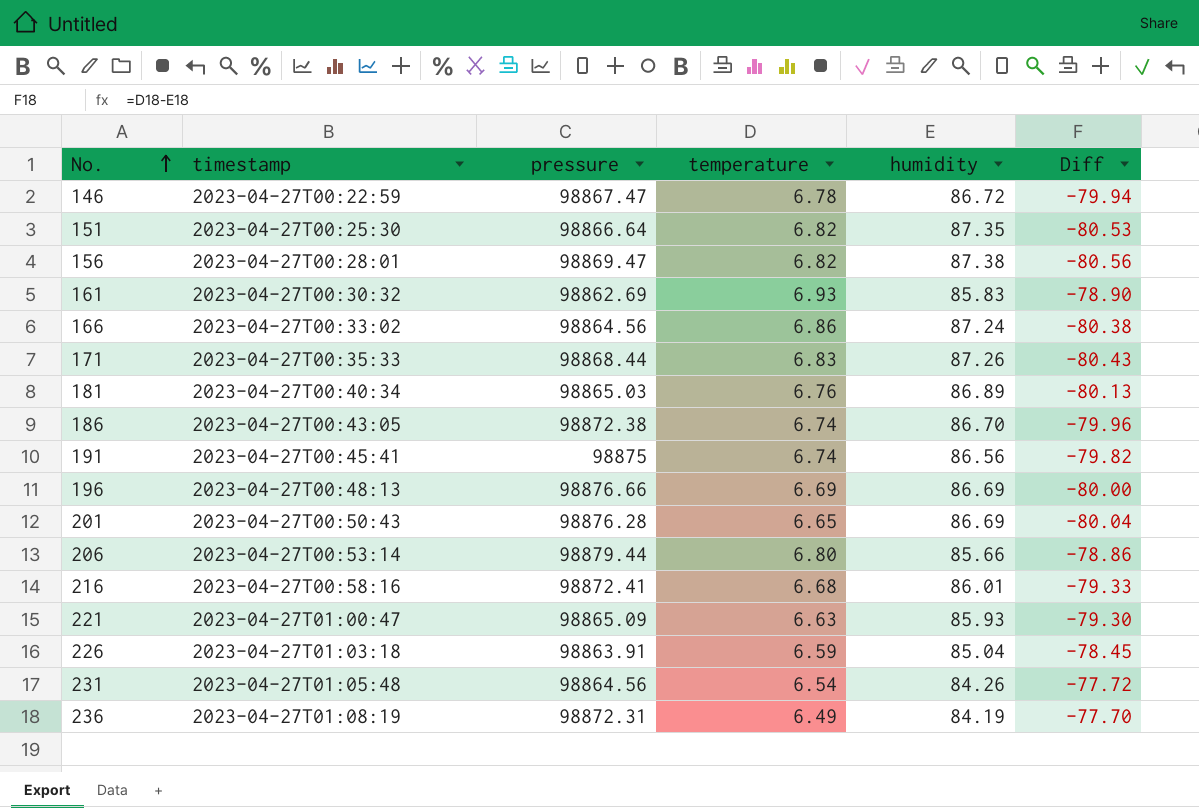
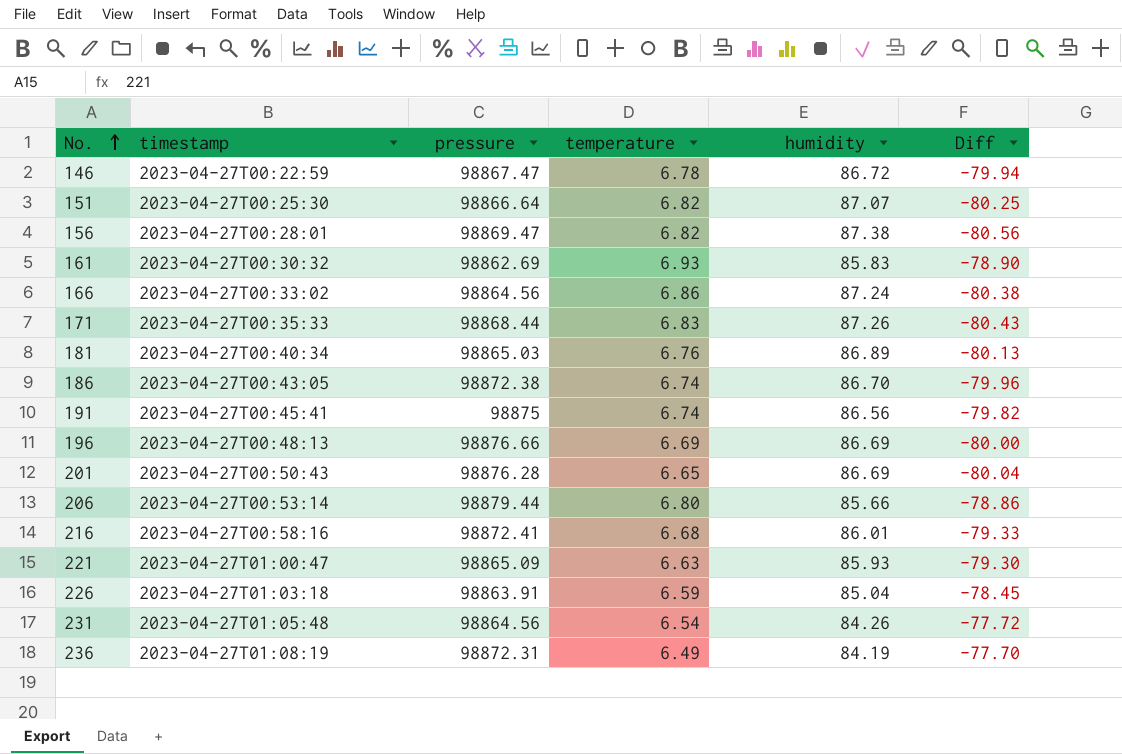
151 | humidity: 87.35 -> 87.07
151 | Diff: -80.53 -> -80.25

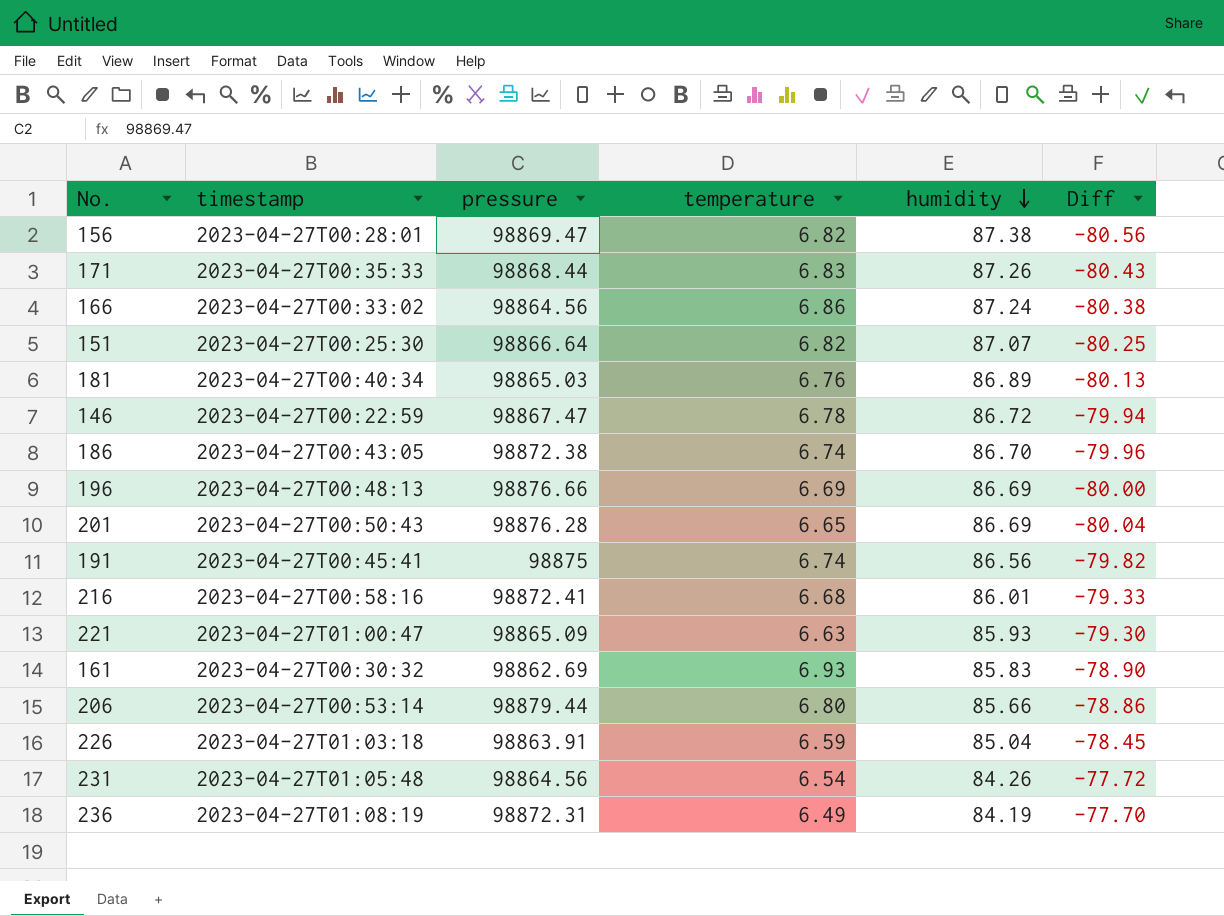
row order: No. ascending -> humidity descending

